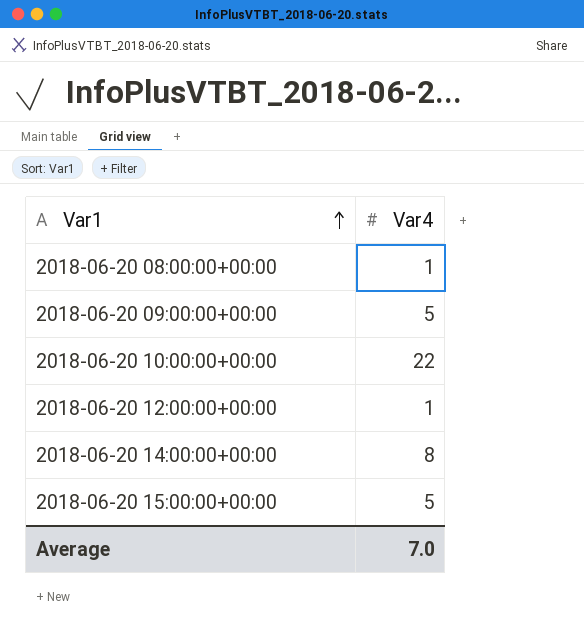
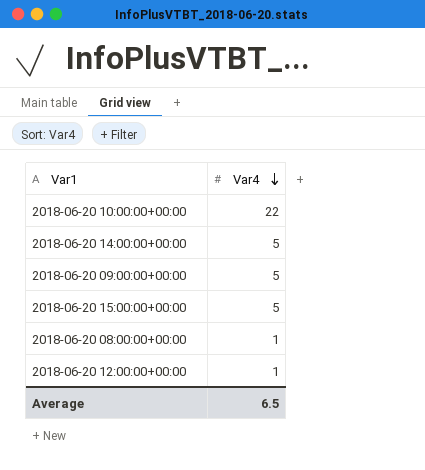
row order: Var1 ascending -> Var4 descending
2018-06-20 14:00:00+00:00 | Var4: 8 -> 5
Average | Var4: 7.0 -> 6.5

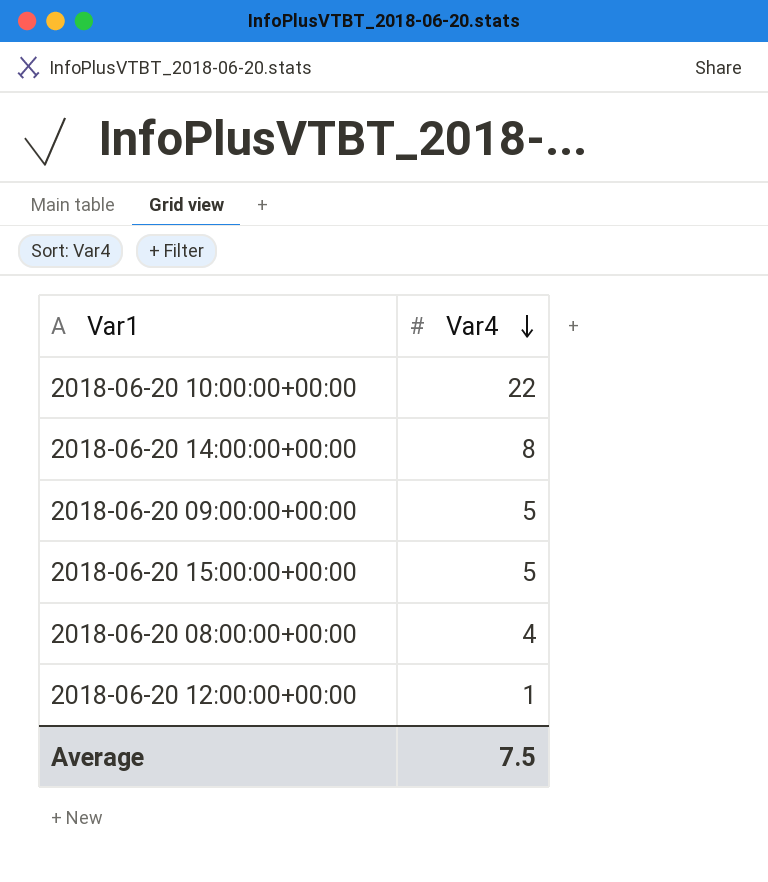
2018-06-20 14:00:00+00:00 | Var4: 5 -> 8
2018-06-20 08:00:00+00:00 | Var4: 1 -> 4
Average | Var4: 6.5 -> 7.5

